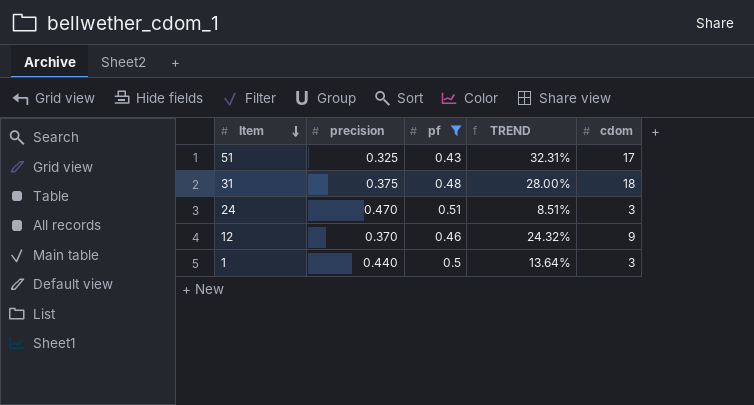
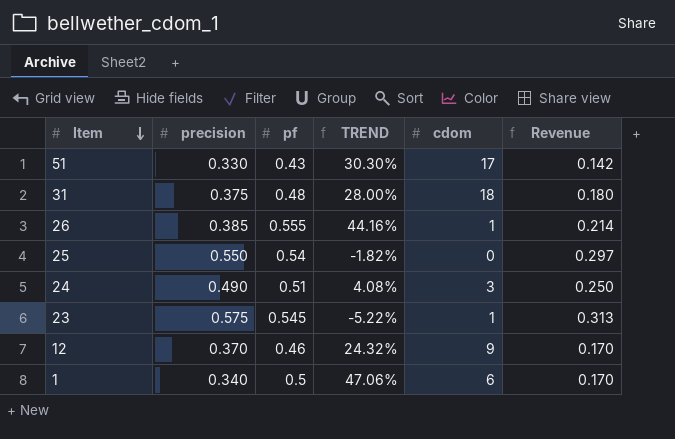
filter: pf <= 0.51 -> none
column Revenue | formula: none -> [precision] * [pf]
51 | precision: 0.325 -> 0.330
51 | TREND: 32.31% -> 30.30%
24 | precision: 0.470 -> 0.490
24 | TREND: 8.51% -> 4.08%
1 | precision: 0.440 -> 0.340
1 | TREND: 13.64% -> 47.06%
1 | cdom: 3 -> 6

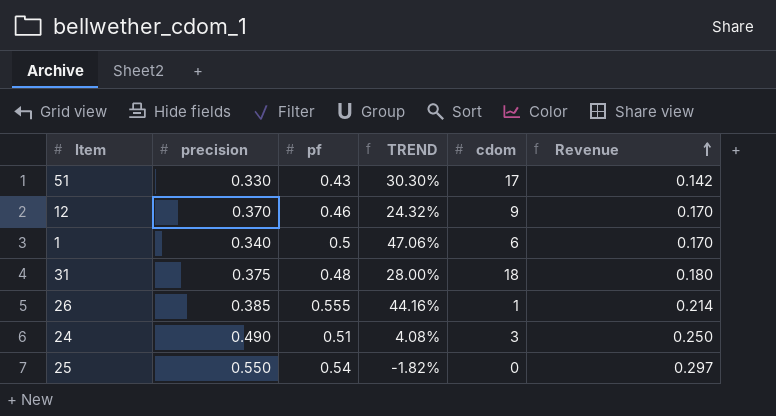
row order: Item descending -> Revenue ascending
row 23: 0.575 | 0.545 | -5.22% | 1 | 0.313 -> none

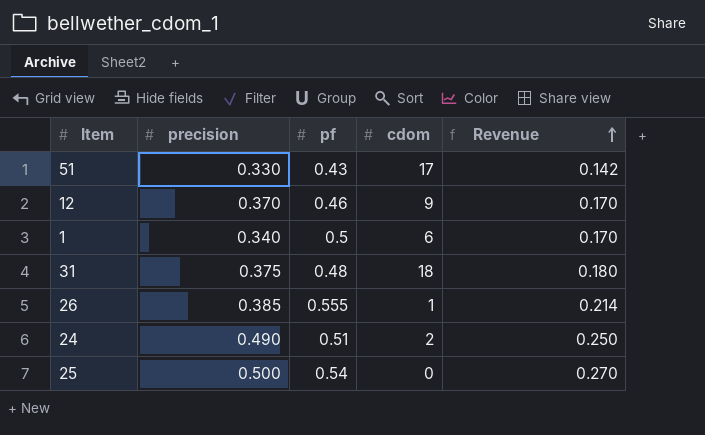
column TREND | formula: ([pf] - [precision]) / [precision] -> none
24 | cdom: 3 -> 2
25 | precision: 0.550 -> 0.500
25 | Revenue: 0.297 -> 0.270

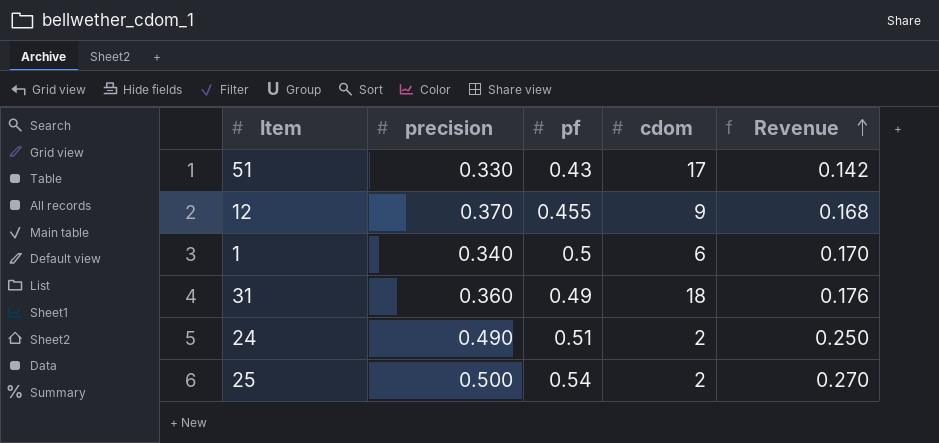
row 26: 0.385 | 0.555 | 1 | 0.214 -> none
12 | pf: 0.46 -> 0.455
12 | Revenue: 0.170 -> 0.168
31 | precision: 0.375 -> 0.360
31 | pf: 0.48 -> 0.49
31 | Revenue: 0.180 -> 0.176
25 | cdom: 0 -> 2

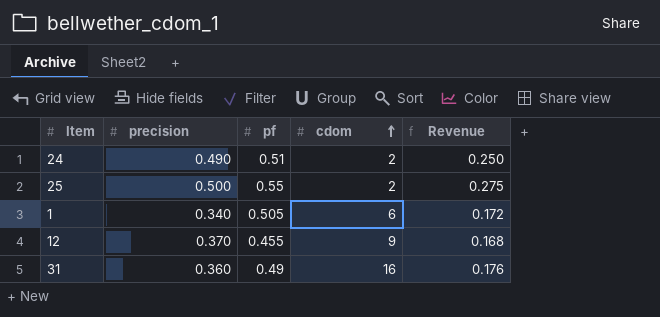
row order: Revenue ascending -> cdom ascending
row 51: 0.330 | 0.43 | 17 | 0.142 -> none
25 | pf: 0.54 -> 0.55
25 | Revenue: 0.270 -> 0.275
1 | pf: 0.5 -> 0.505
1 | Revenue: 0.170 -> 0.172
31 | cdom: 18 -> 16

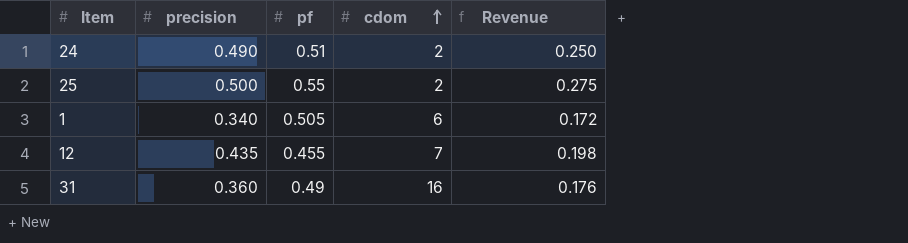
12 | precision: 0.370 -> 0.435
12 | cdom: 9 -> 7
12 | Revenue: 0.168 -> 0.198

